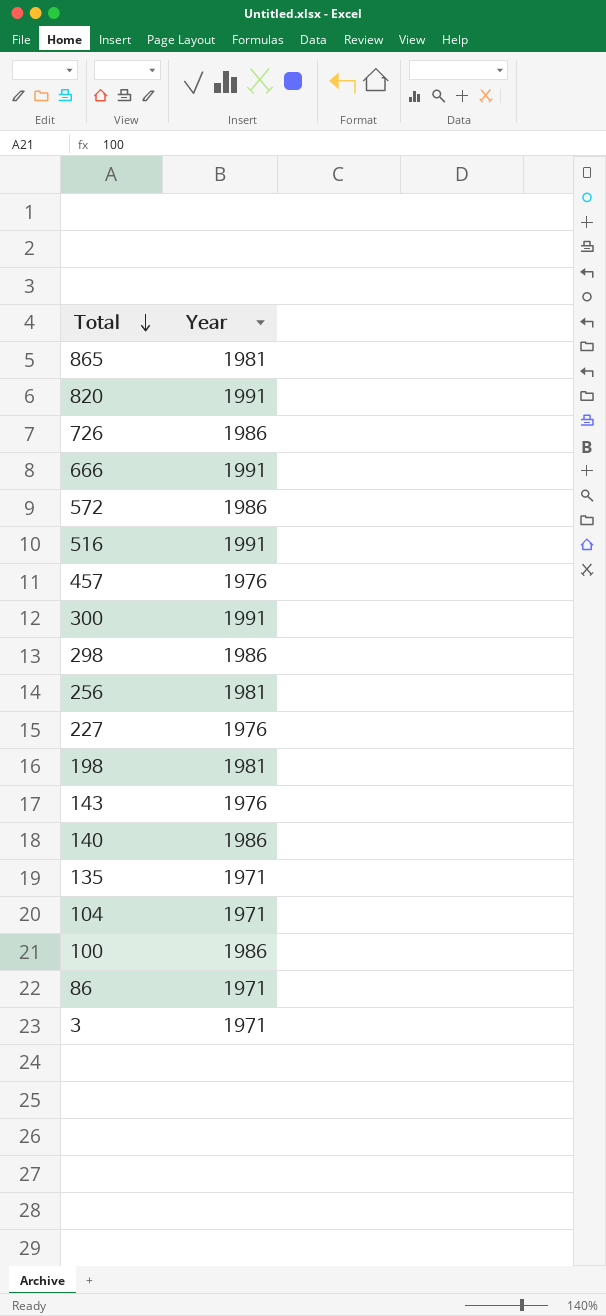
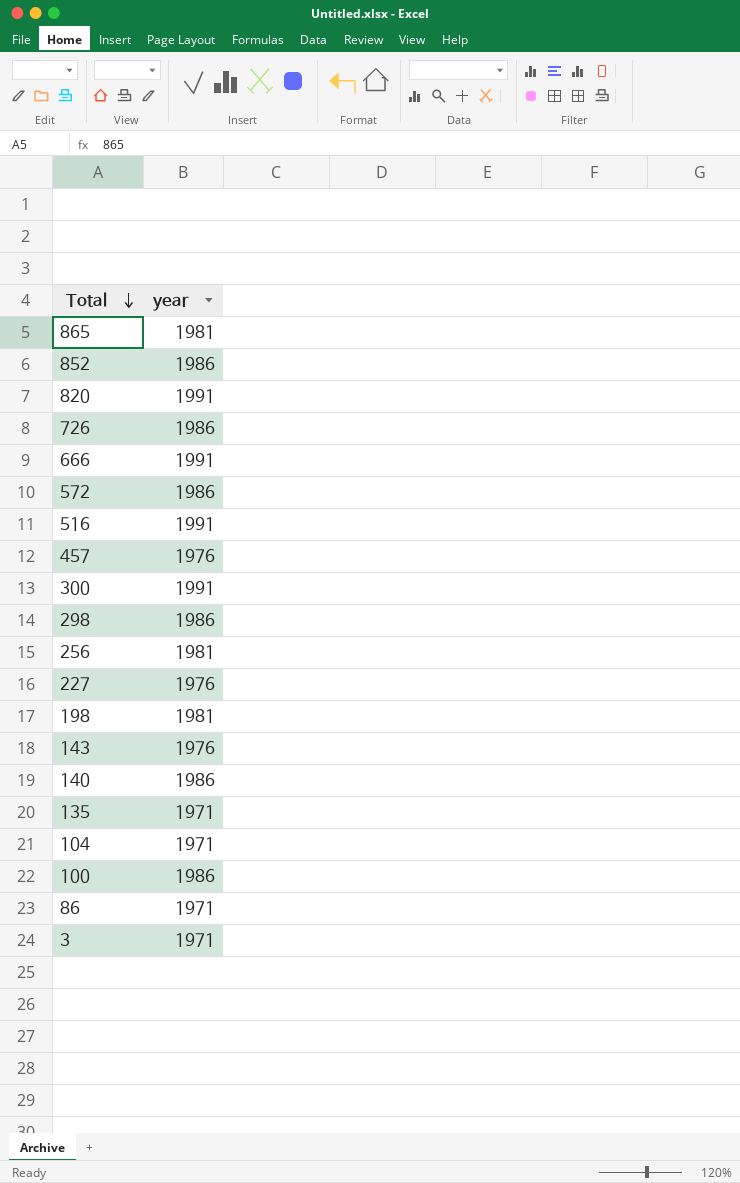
column name: Year -> year
row 852: none -> 1986

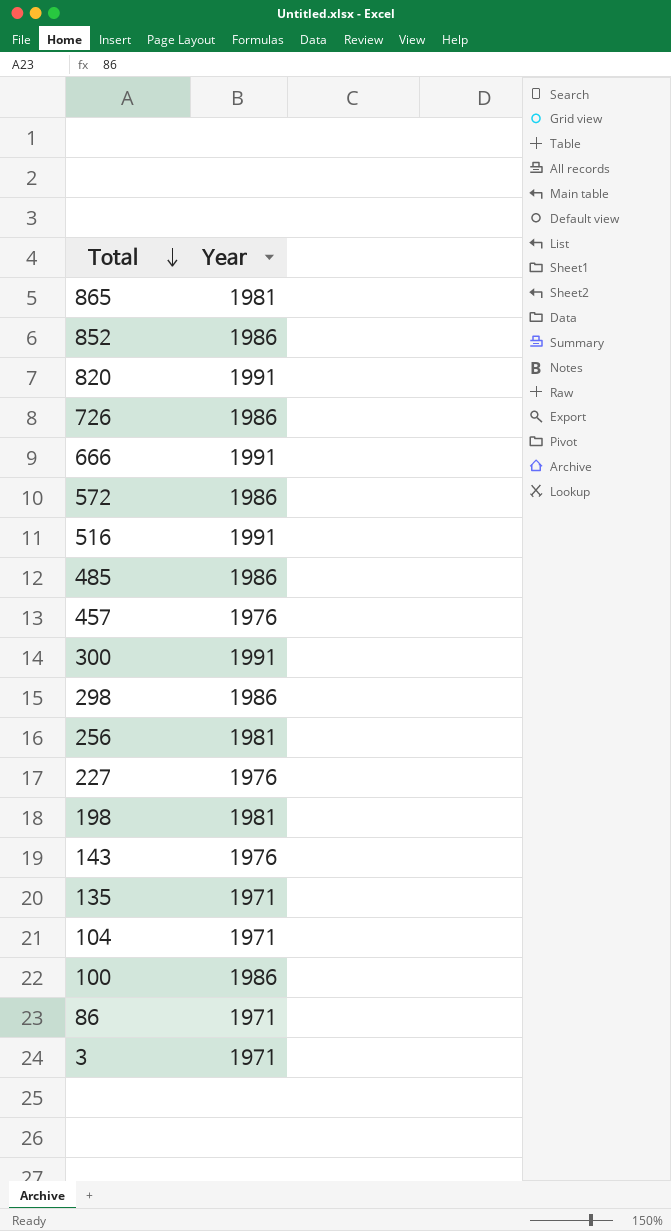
column name: year -> Year
row 140: 1986 -> none
row 485: none -> 1986

